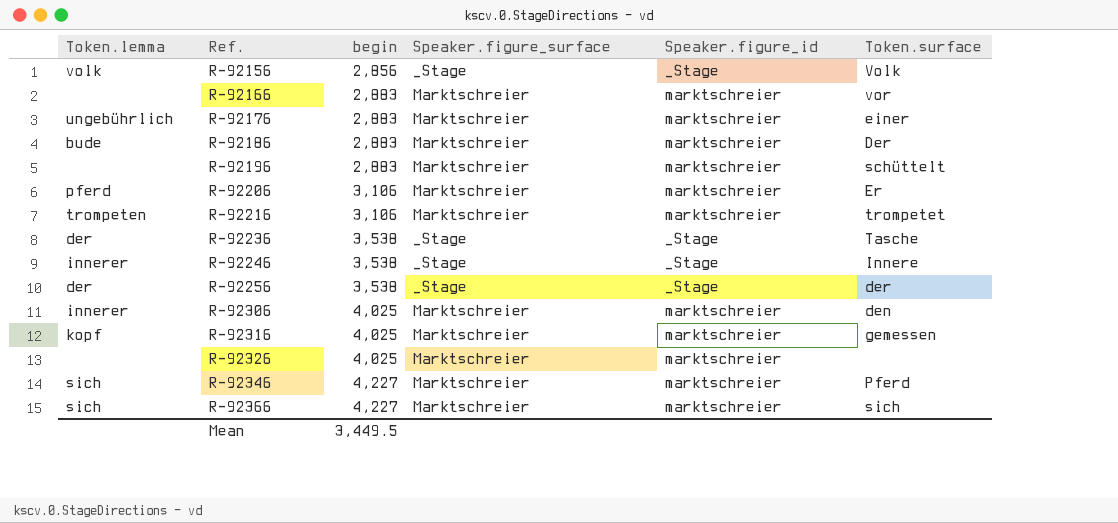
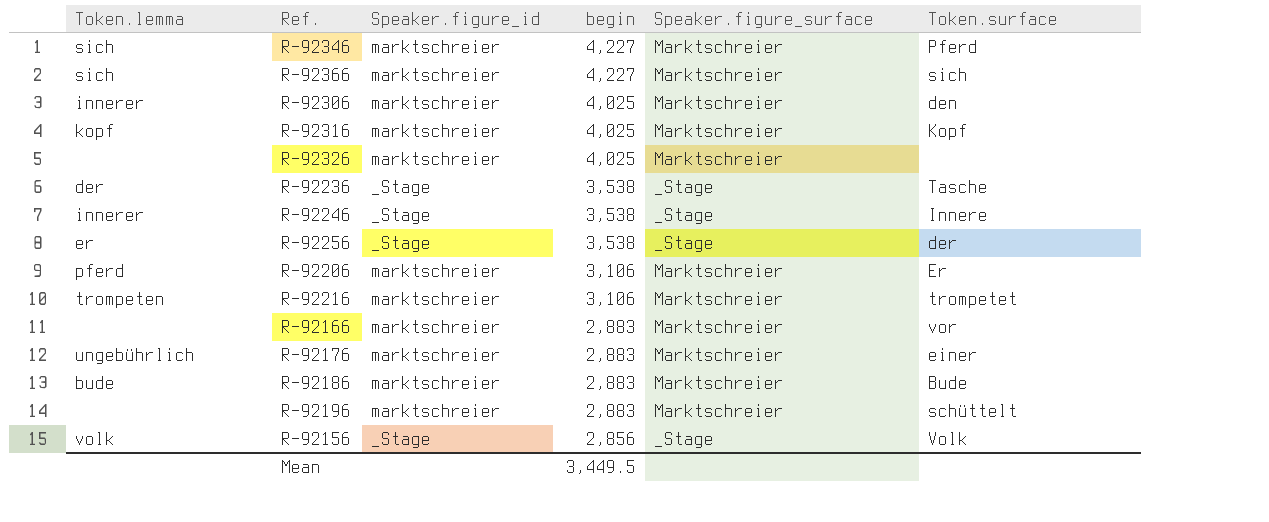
row order: Ref. ascending -> begin descending
column Speaker.figure_id | position: 5 -> 3
R-92316 | Token.surface: gemessen -> Kopf
R-92256 | Token.lemma: der -> er
R-92186 | Token.surface: Der -> Bude

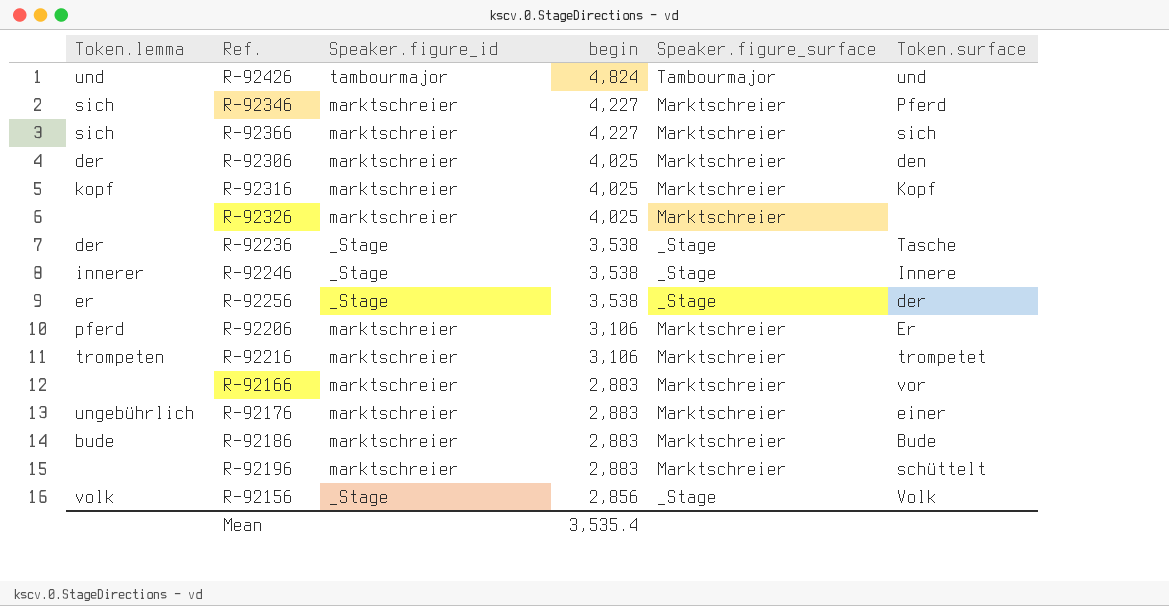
row R-92426: none -> und | tambourmajor | 4,824 | Tambourmajor | und
R-92306 | Token.lemma: innerer -> der
Mean | begin: 3,449.5 -> 3,535.4

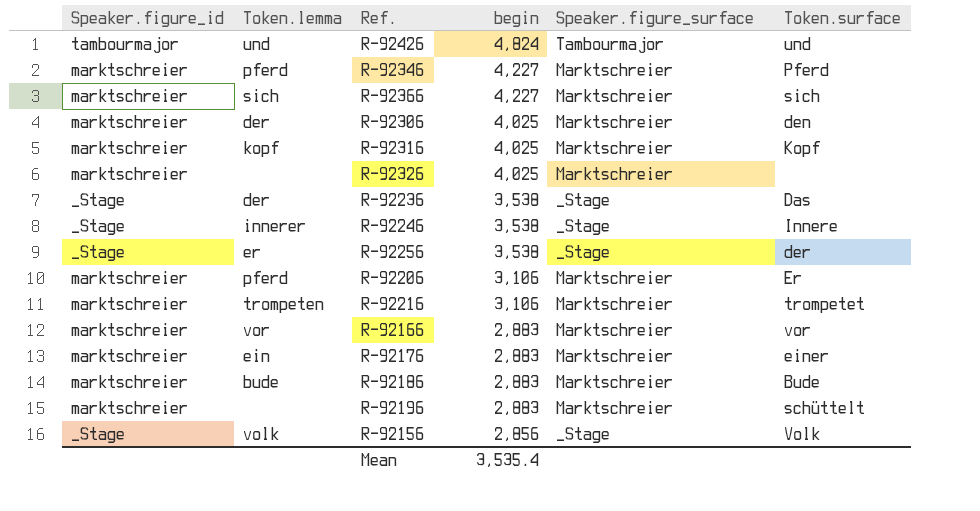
column Speaker.figure_id | position: 3 -> 1
R-92346 | Token.lemma: sich -> pferd
R-92236 | Token.surface: Tasche -> Das
R-92166 | Token.lemma: none -> vor
R-92176 | Token.lemma: ungebührlich -> ein

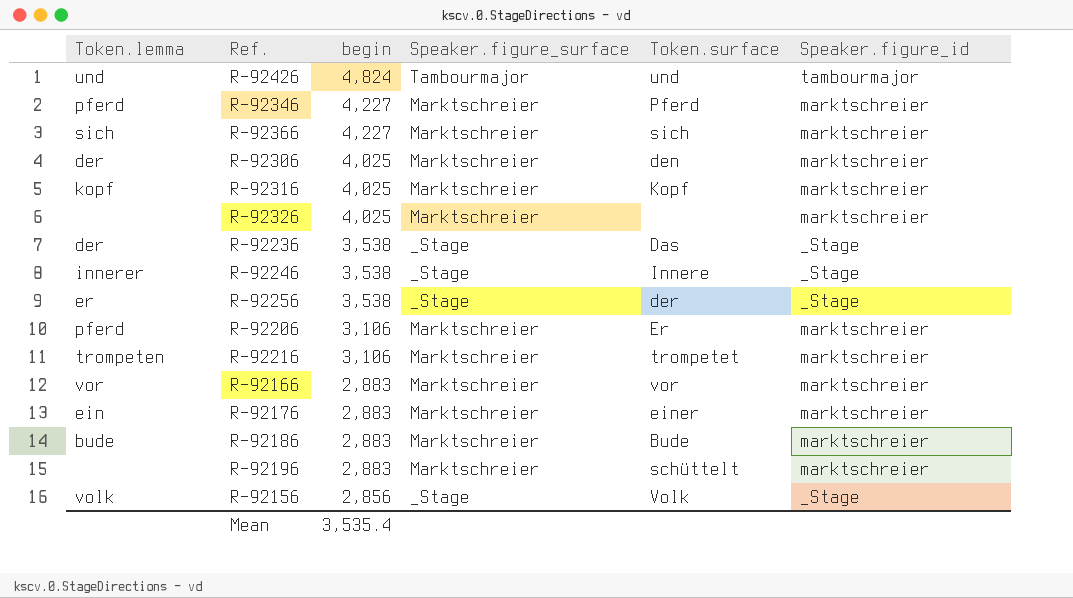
column Speaker.figure_id | position: 1 -> 6

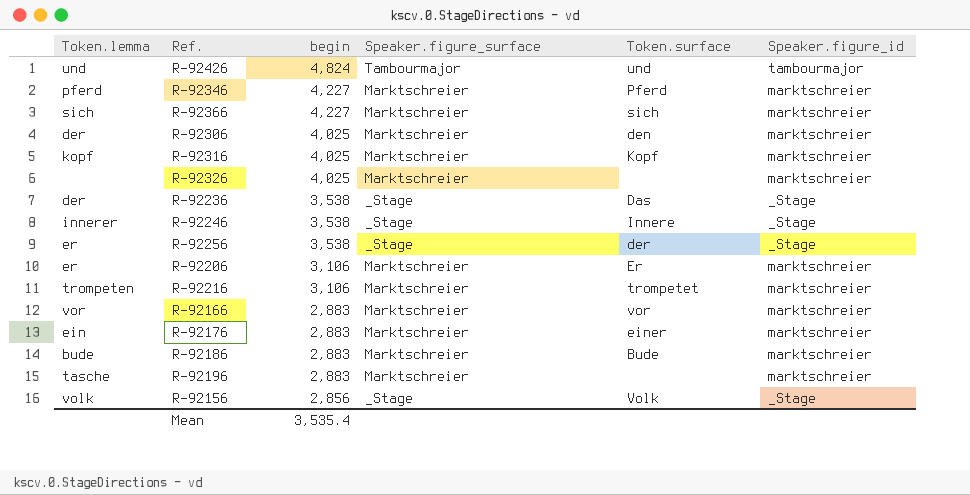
R-92206 | Token.lemma: pferd -> er
R-92196 | Token.lemma: none -> tasche
R-92196 | Token.surface: schüttelt -> none

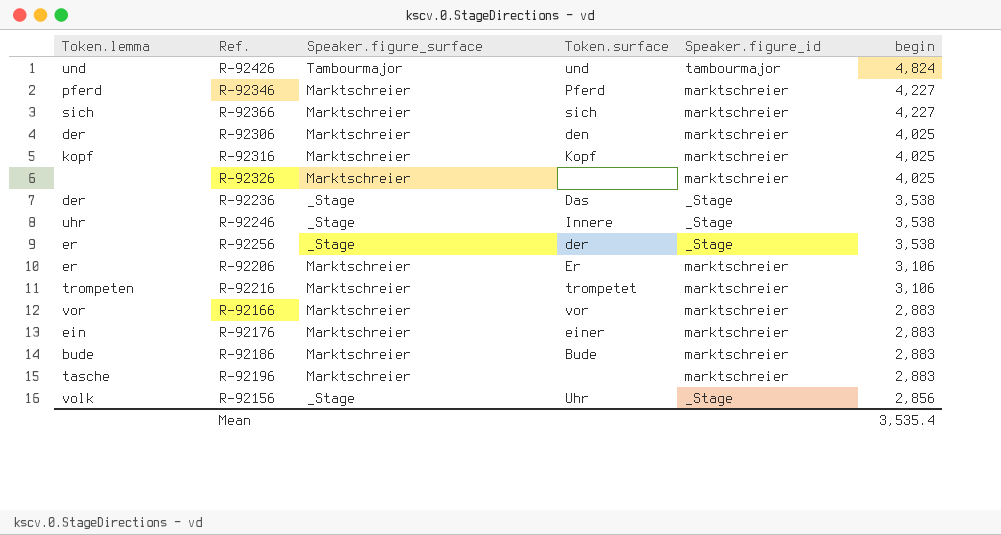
column begin | position: 3 -> 6
R-92246 | Token.lemma: innerer -> uhr
R-92156 | Token.surface: Volk -> Uhr

